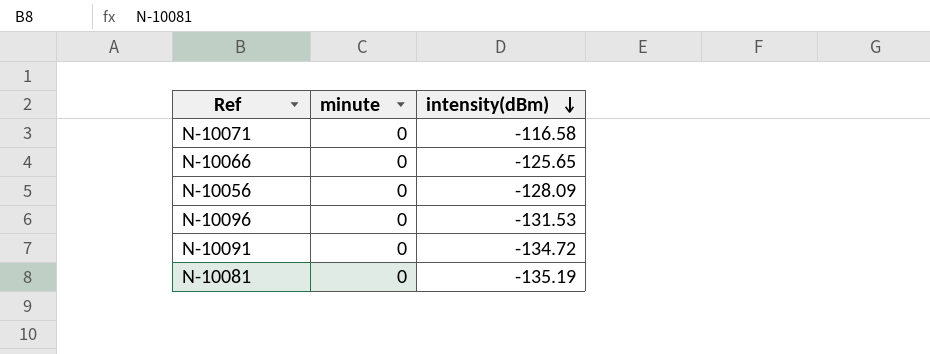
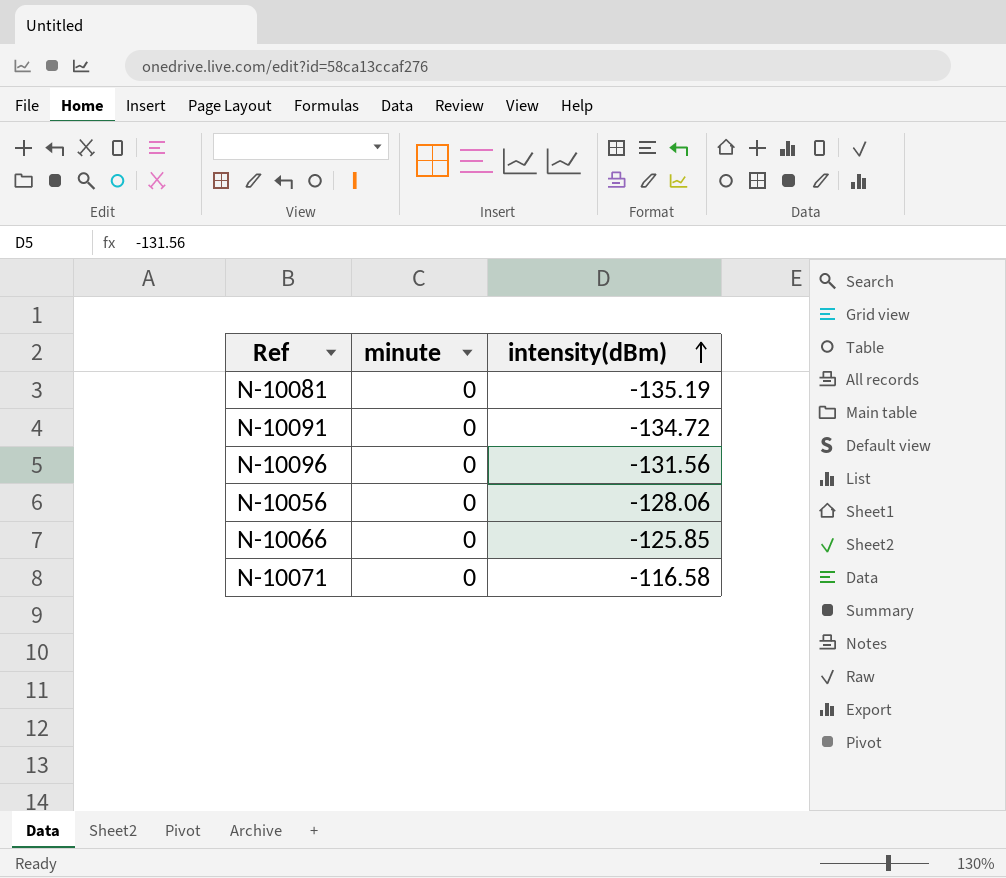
row order: intensity(dBm) descending -> intensity(dBm) ascending
N-10096 | intensity(dBm): -131.53 -> -131.56
N-10056 | intensity(dBm): -128.09 -> -128.06
N-10066 | intensity(dBm): -125.65 -> -125.85

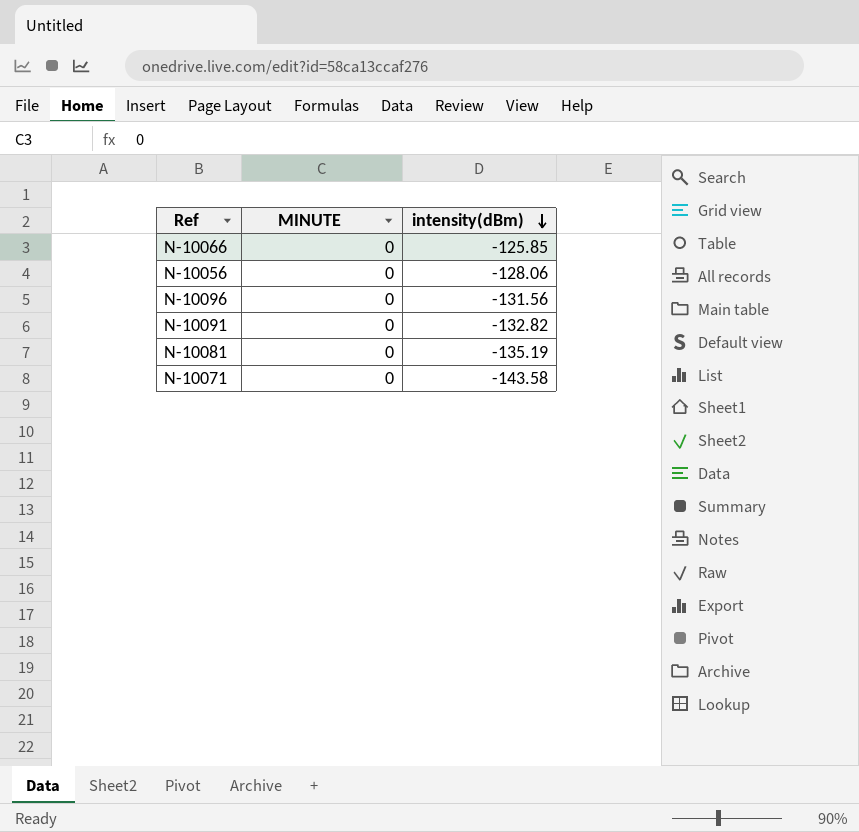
row order: intensity(dBm) ascending -> intensity(dBm) descending
column name: minute -> MINUTE
N-10091 | intensity(dBm): -134.72 -> -132.82
N-10071 | intensity(dBm): -116.58 -> -143.58

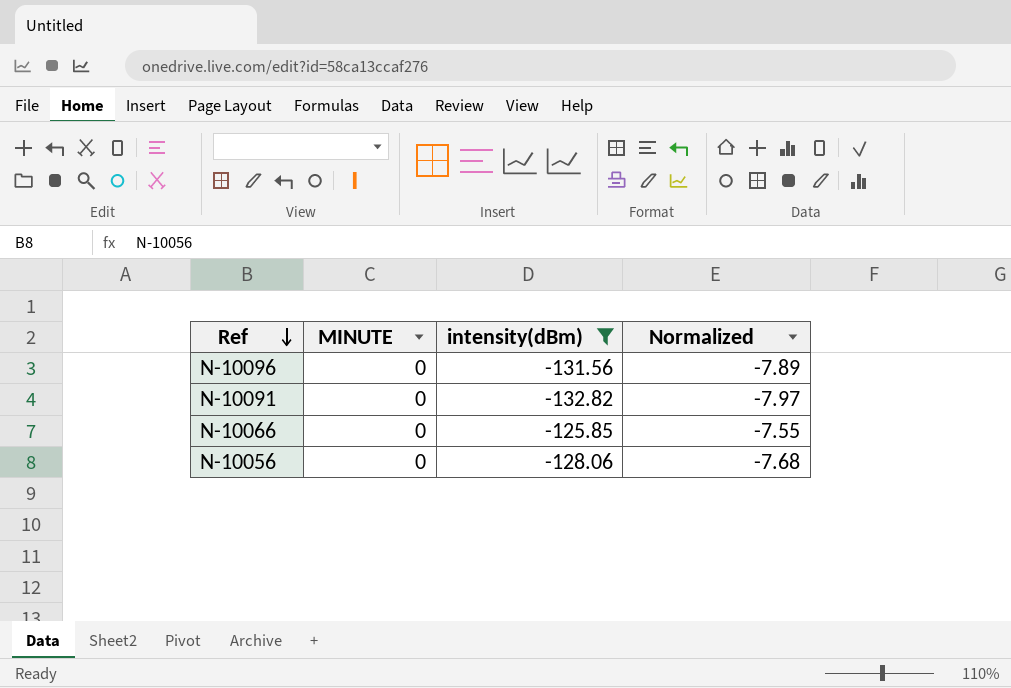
filter: none -> intensity(dBm) >= -132.82
row order: intensity(dBm) descending -> Ref descending
column Normalized | formula: none -> [intensity(dBm)] * 0.06

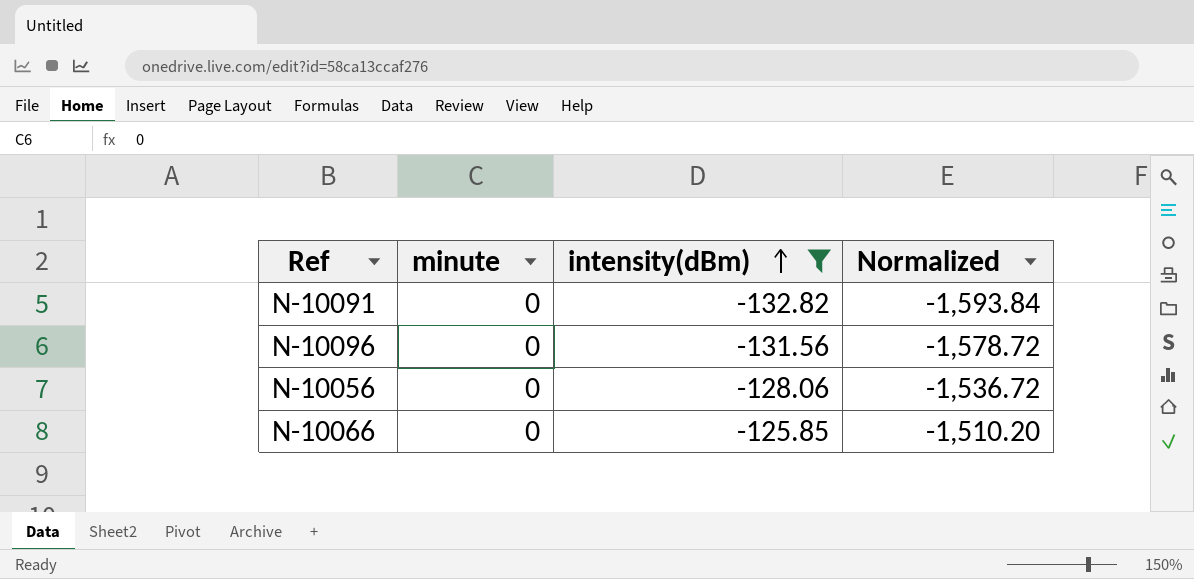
row order: Ref descending -> intensity(dBm) ascending
column name: MINUTE -> minute
column Normalized | formula: [intensity(dBm)] * 0.06 -> [intensity(dBm)] * 12

